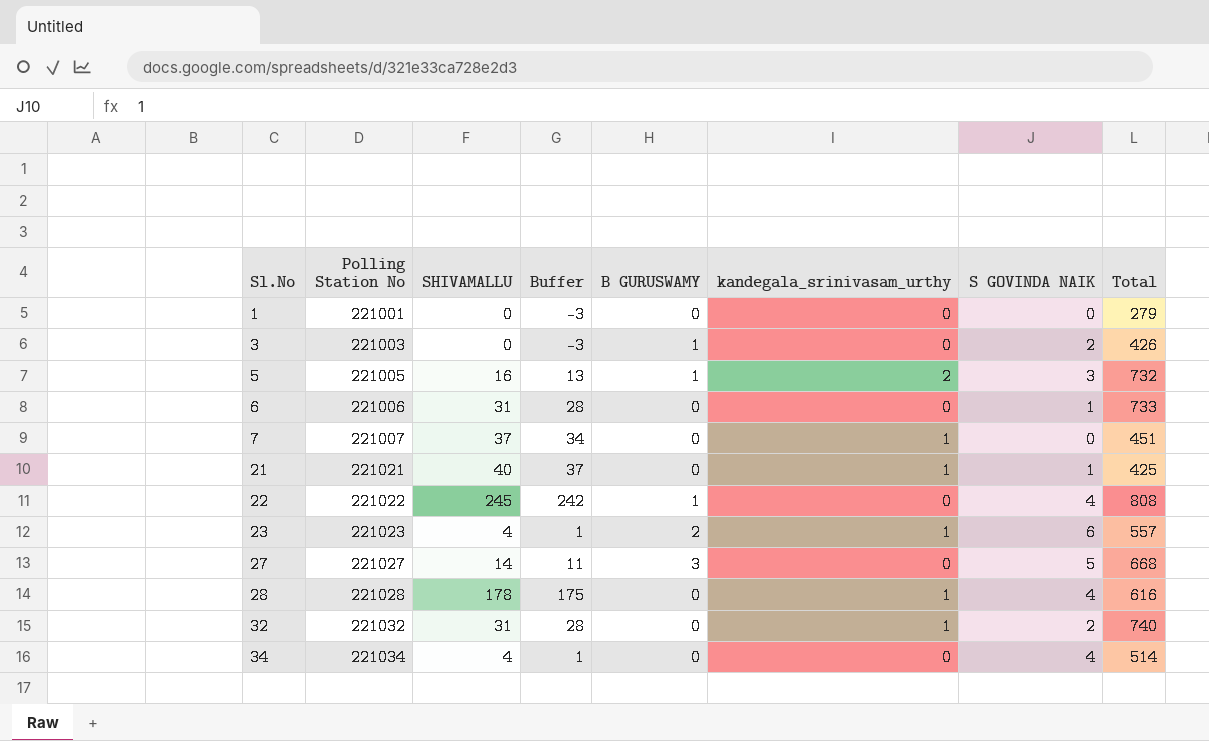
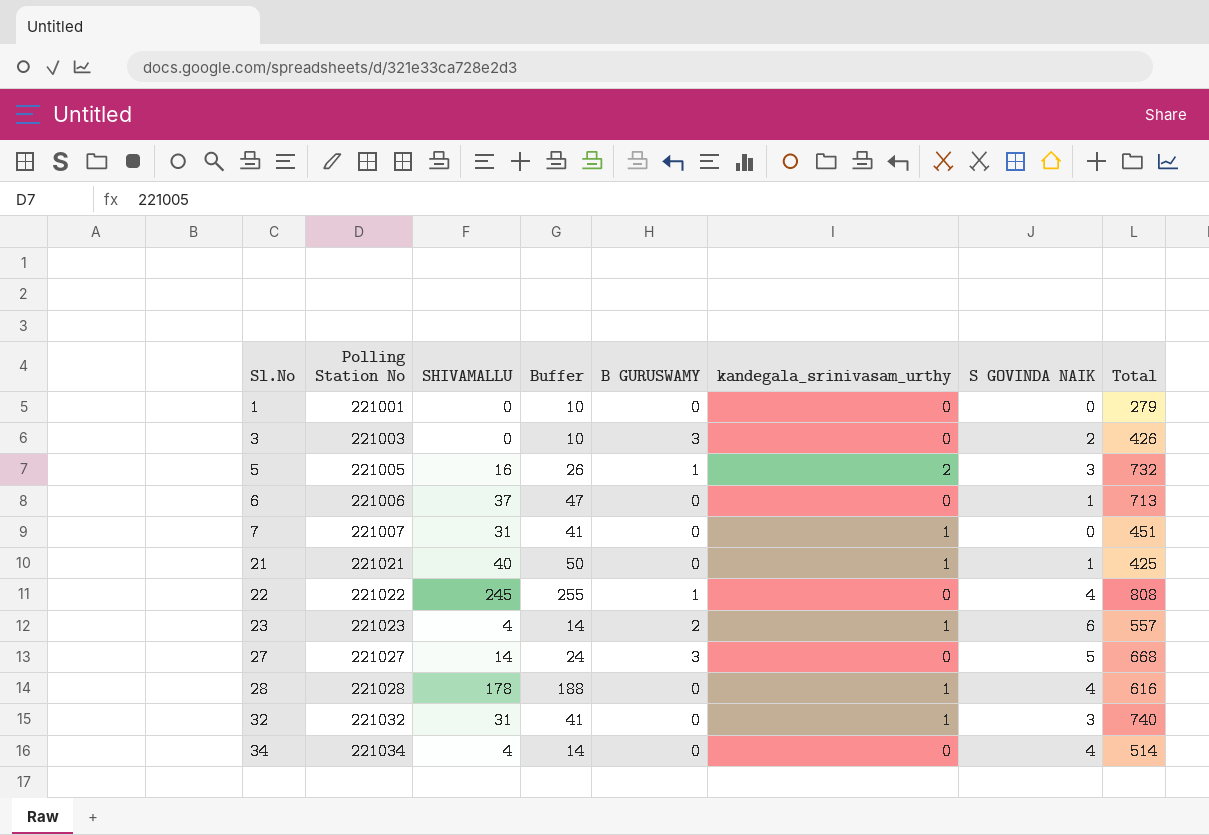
column Buffer | formula: [SHIVAMALLU] - 3 -> [SHIVAMALLU] + 10
3 | B GURUSWAMY: 1 -> 3
6 | SHIVAMALLU: 31 -> 37
6 | Total: 733 -> 713
7 | SHIVAMALLU: 37 -> 31
32 | S GOVINDA NAIK: 2 -> 3

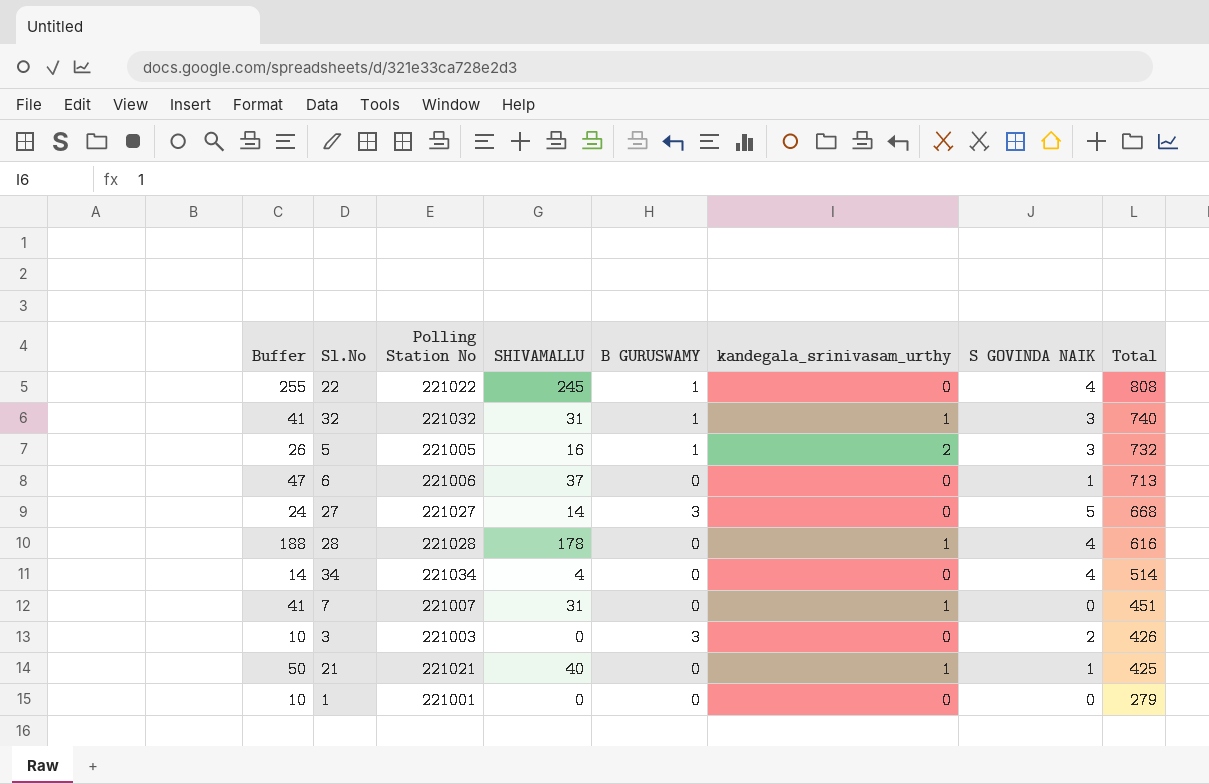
row order: Sl.No ascending -> Total descending
column Buffer | position: 4 -> 1
row 23: 221023 | 4 | 14 | 2 | 1 | 6 | 557 -> none
32 | B GURUSWAMY: 0 -> 1

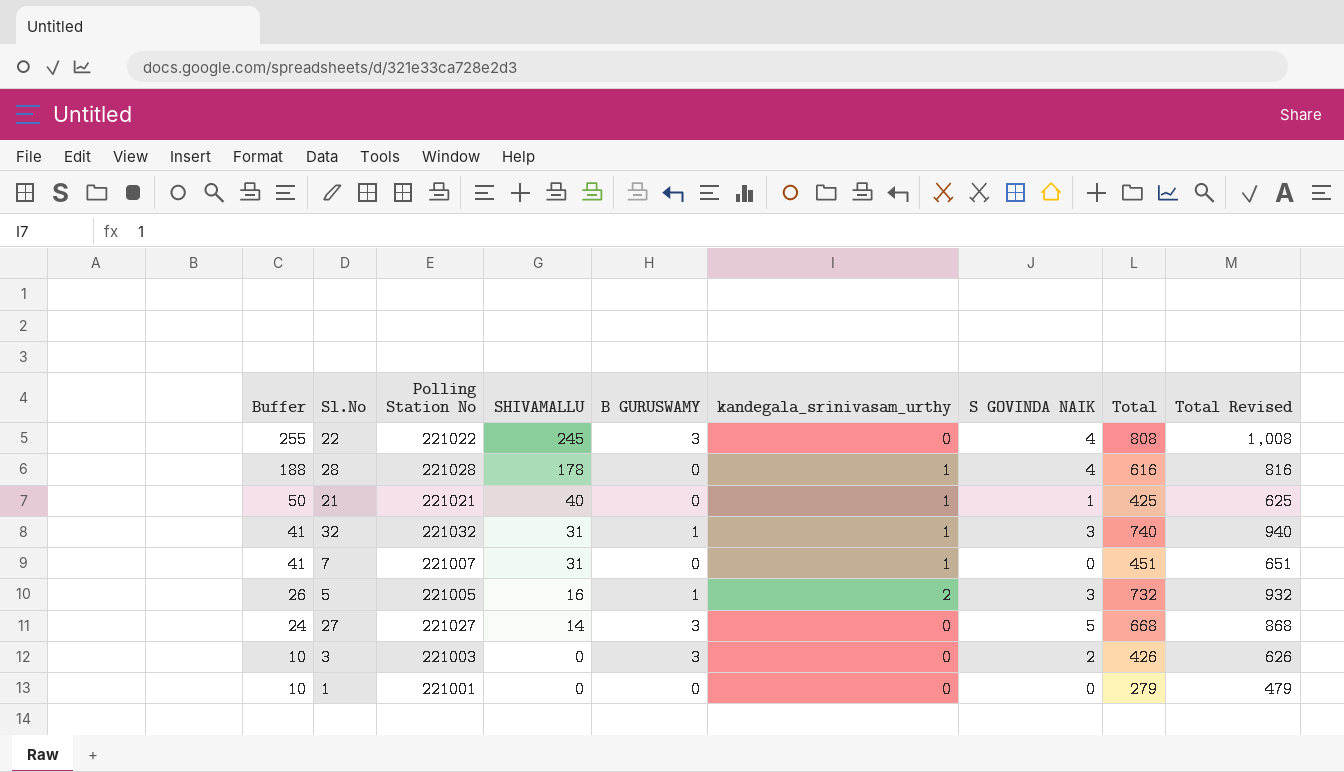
row order: Total descending -> Buffer descending
column Total Revised | formula: none -> [Total] + 200
row 6: 47 | 221006 | 37 | 0 | 0 | 1 | 713 -> none
row 34: 14 | 221034 | 4 | 0 | 0 | 4 | 514 -> none
22 | B GURUSWAMY: 1 -> 3

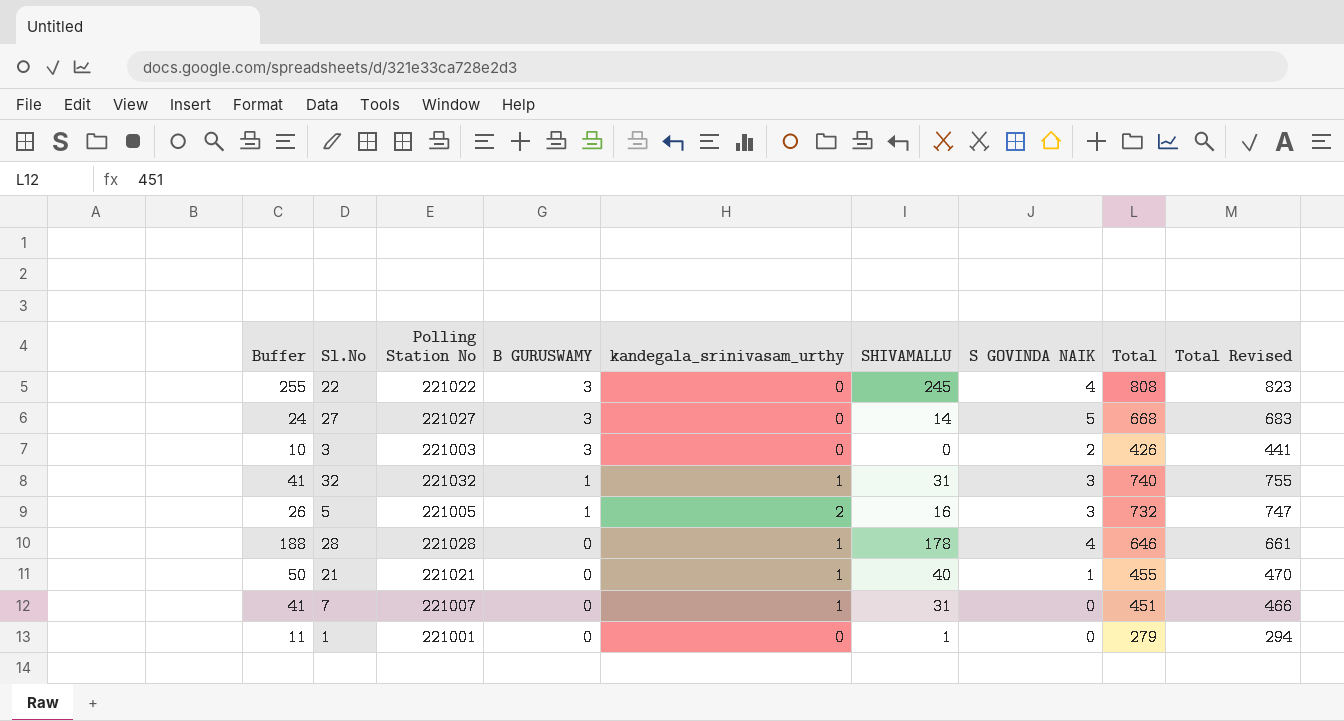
row order: Buffer descending -> B GURUSWAMY descending
column SHIVAMALLU | position: 4 -> 6
column Total Revised | formula: [Total] + 200 -> [Total] + 15
28 | Total: 616 -> 646
21 | Total: 425 -> 455
1 | Buffer: 10 -> 11
1 | SHIVAMALLU: 0 -> 1

